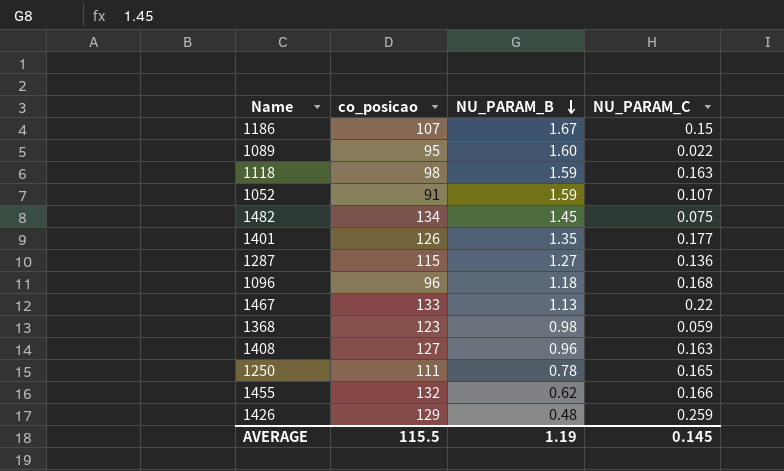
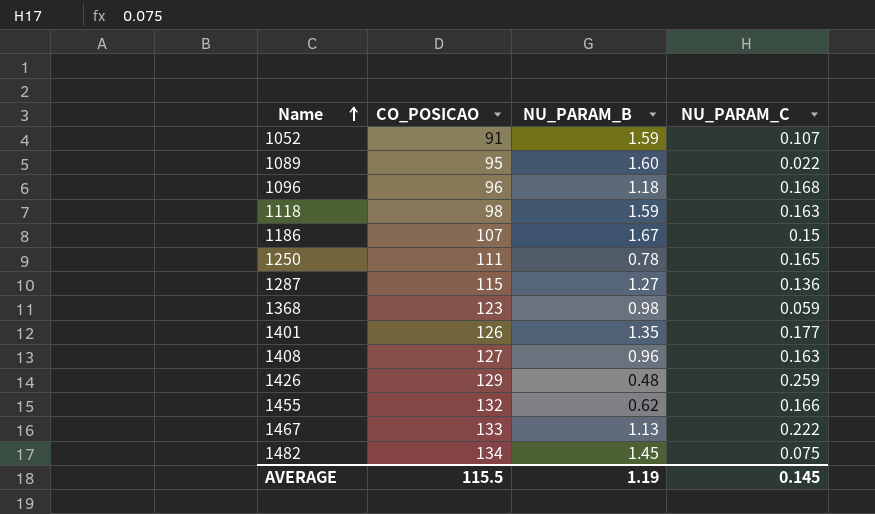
row order: NU_PARAM_B descending -> Name ascending
column name: co_posicao -> CO_POSICAO
1467 | NU_PARAM_C: 0.22 -> 0.222

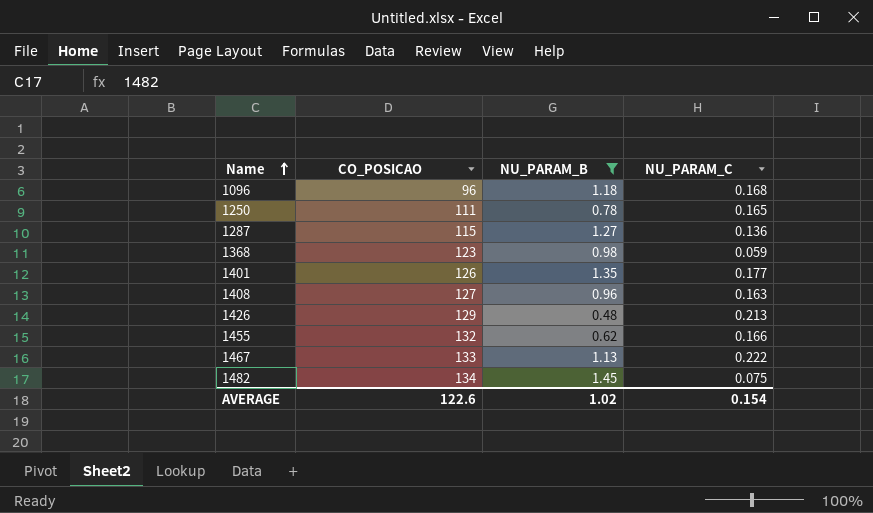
filter: none -> NU_PARAM_B <= 1.45
1426 | NU_PARAM_C: 0.259 -> 0.213
AVERAGE | CO_POSICAO: 115.5 -> 122.6
AVERAGE | NU_PARAM_B: 1.19 -> 1.02
AVERAGE | NU_PARAM_C: 0.145 -> 0.154

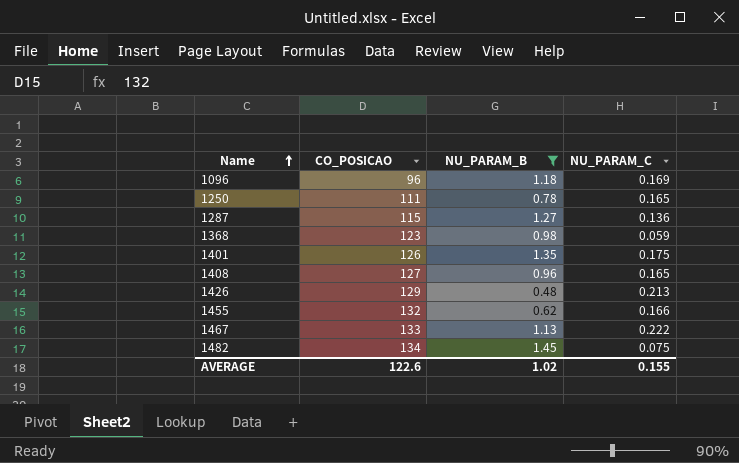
1096 | NU_PARAM_C: 0.168 -> 0.169
1401 | NU_PARAM_C: 0.177 -> 0.175
1408 | NU_PARAM_C: 0.163 -> 0.165
AVERAGE | NU_PARAM_C: 0.154 -> 0.155

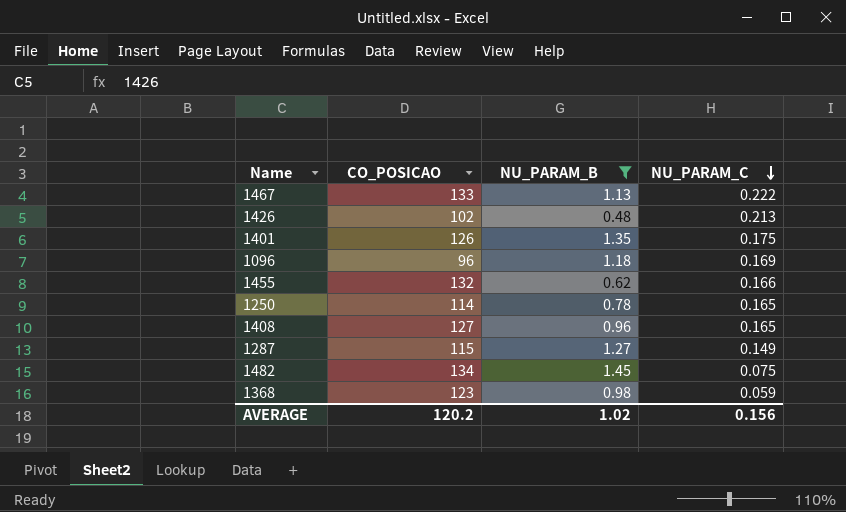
row order: Name ascending -> NU_PARAM_C descending
1426 | CO_POSICAO: 129 -> 102
1250 | CO_POSICAO: 111 -> 114
1287 | NU_PARAM_C: 0.136 -> 0.149
AVERAGE | CO_POSICAO: 122.6 -> 120.2
AVERAGE | NU_PARAM_C: 0.155 -> 0.156

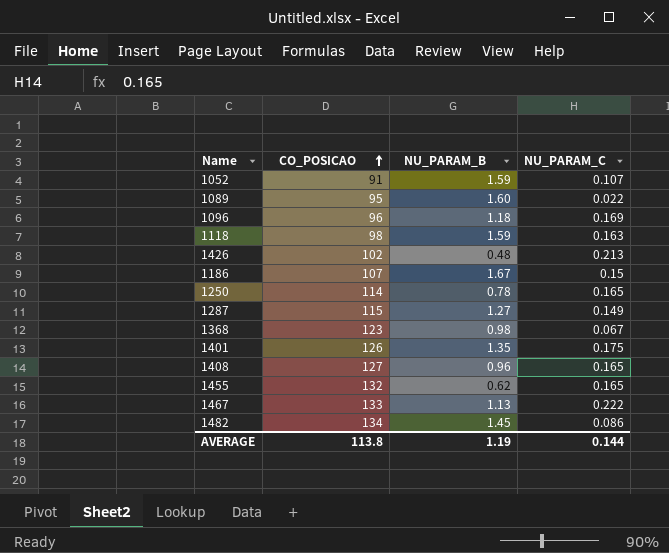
filter: NU_PARAM_B <= 1.45 -> none
row order: NU_PARAM_C descending -> CO_POSICAO ascending
1368 | NU_PARAM_C: 0.059 -> 0.067
1455 | NU_PARAM_C: 0.166 -> 0.165
1482 | NU_PARAM_C: 0.075 -> 0.086
AVERAGE | CO_POSICAO: 120.2 -> 113.8
AVERAGE | NU_PARAM_B: 1.02 -> 1.19
AVERAGE | NU_PARAM_C: 0.156 -> 0.144

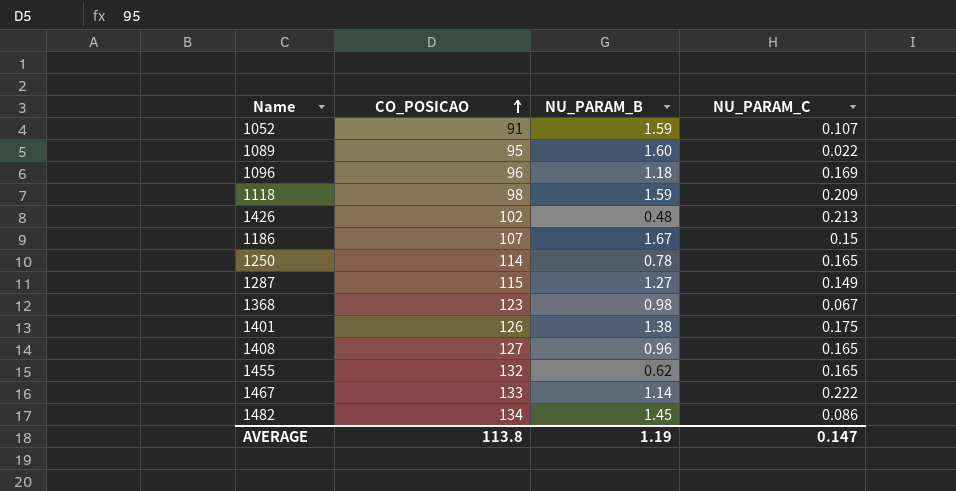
1118 | NU_PARAM_C: 0.163 -> 0.209
1401 | NU_PARAM_B: 1.35 -> 1.38
1467 | NU_PARAM_B: 1.13 -> 1.14
AVERAGE | NU_PARAM_C: 0.144 -> 0.147

